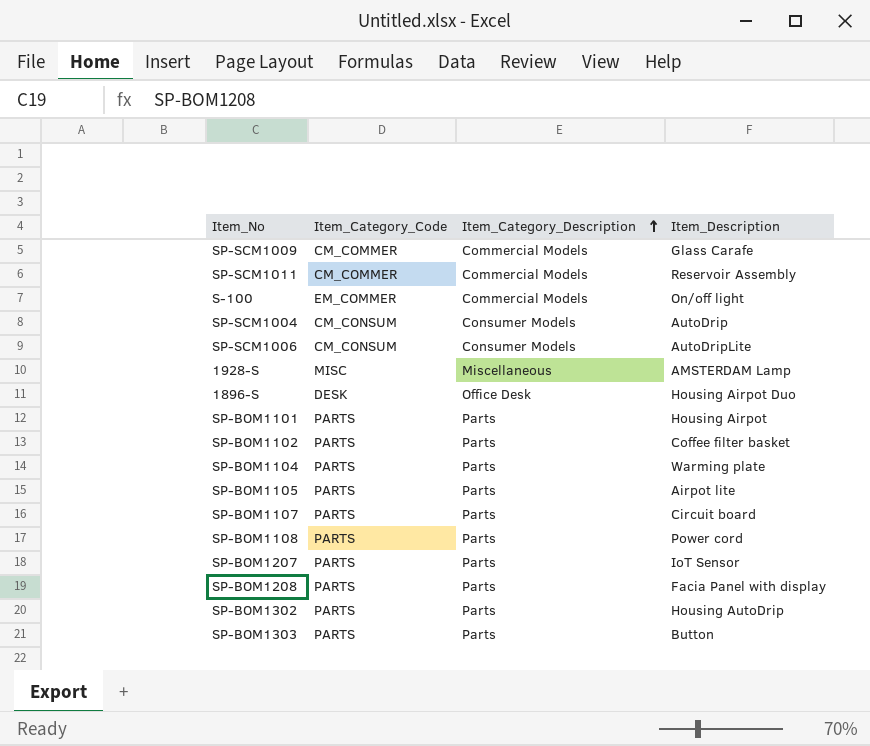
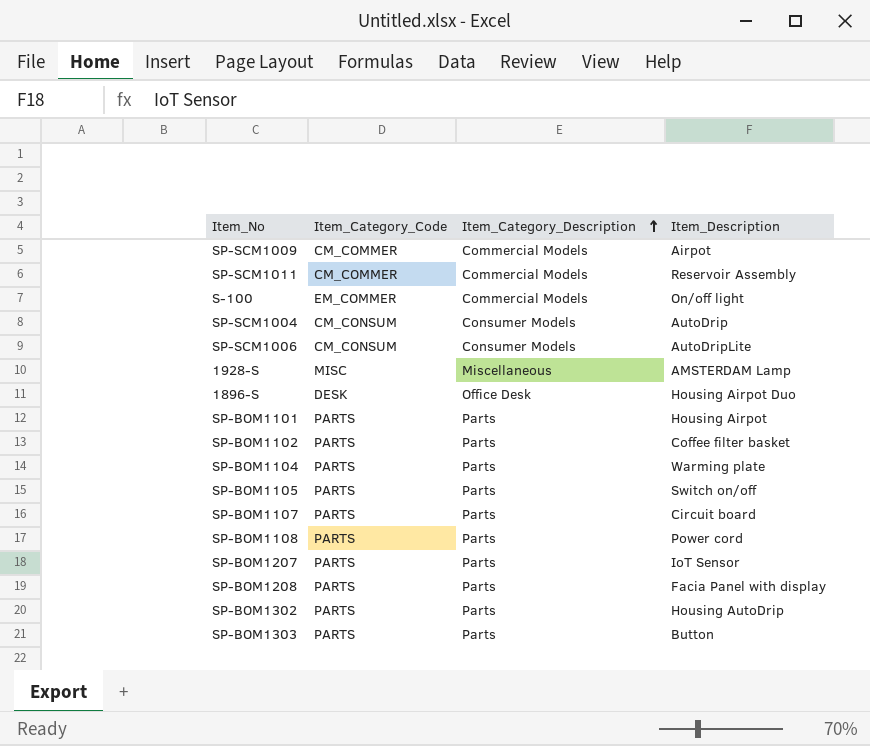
SP-SCM1009 | Item_Description: Glass Carafe -> Airpot
SP-BOM1105 | Item_Description: Airpot lite -> Switch on/off

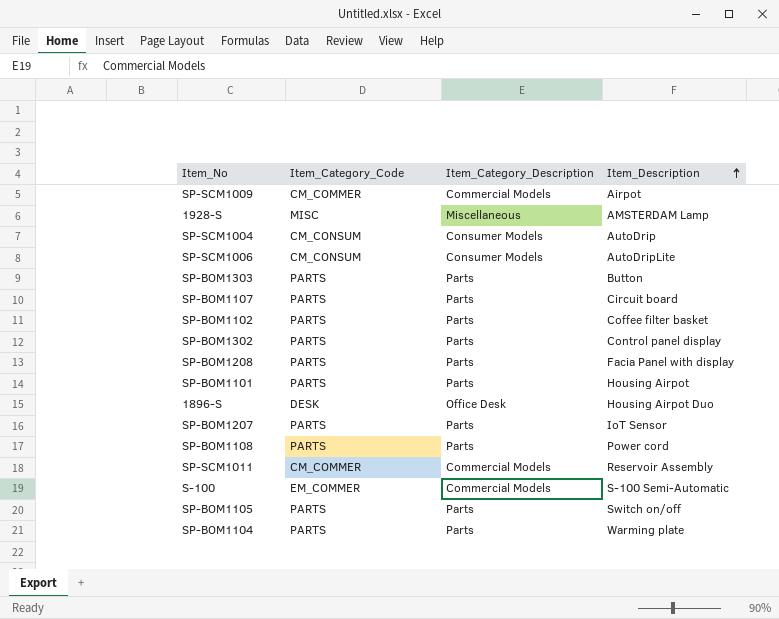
row order: Item_Category_Description ascending -> Item_Description ascending
SP-BOM1302 | Item_Description: Housing AutoDrip -> Control panel display
S-100 | Item_Description: On/off light -> S-100 Semi-Automatic

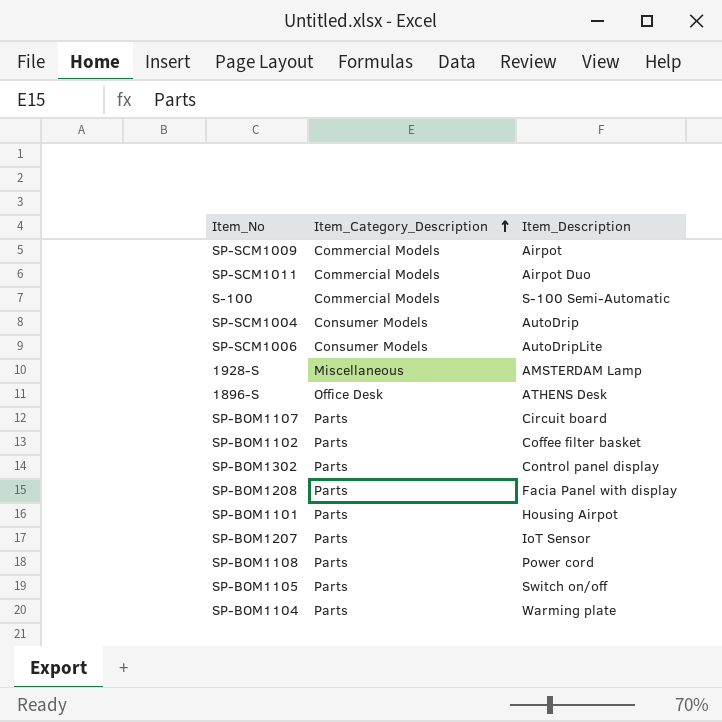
row order: Item_Description ascending -> Item_Category_Description ascending
column Item_Category_Code | position: 2 -> none
row SP-BOM1303: PARTS | Parts | Button -> none
SP-SCM1011 | Item_Description: Reservoir Assembly -> Airpot Duo
1896-S | Item_Description: Housing Airpot Duo -> ATHENS Desk

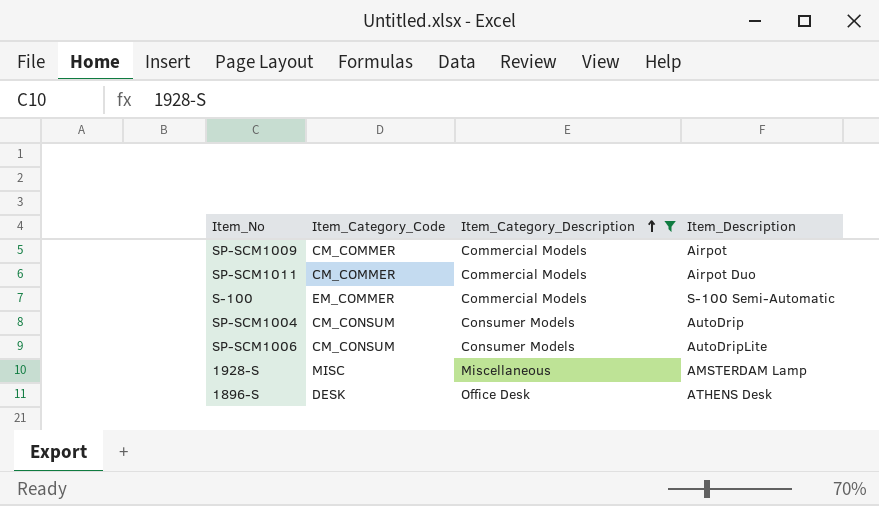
filter: none -> Item_Category_Description != Parts
column Item_Category_Code | position: none -> 2

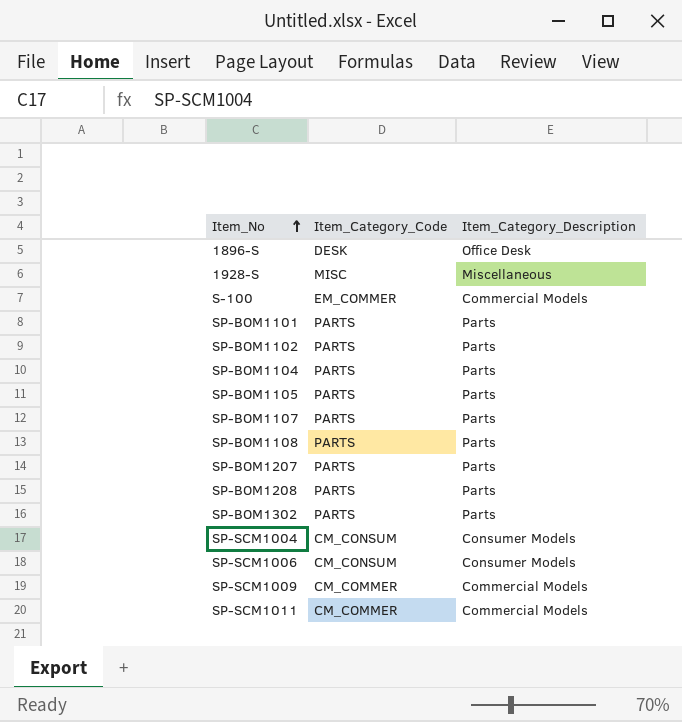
filter: Item_Category_Description != Parts -> none
row order: Item_Category_Description ascending -> Item_No ascending
column Item_Description | position: 4 -> none

